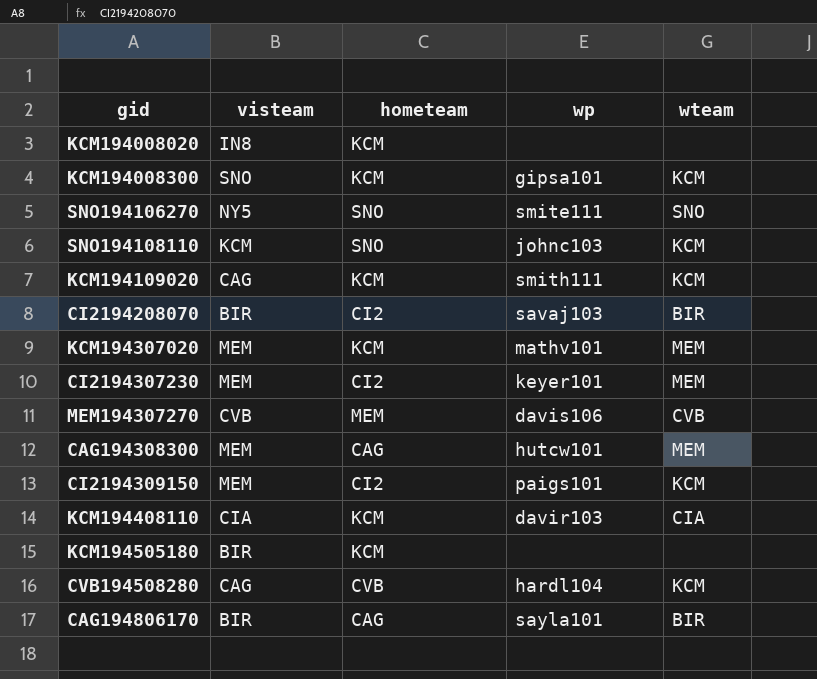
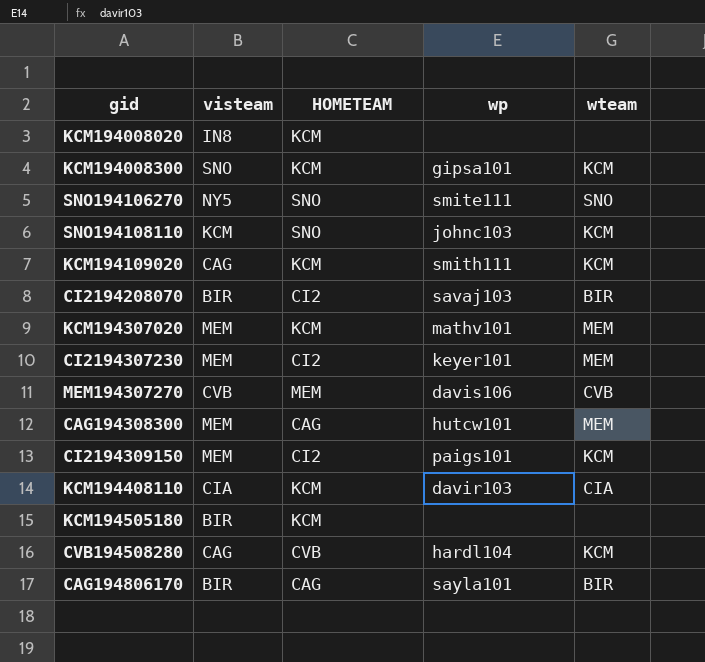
column name: hometeam -> HOMETEAM

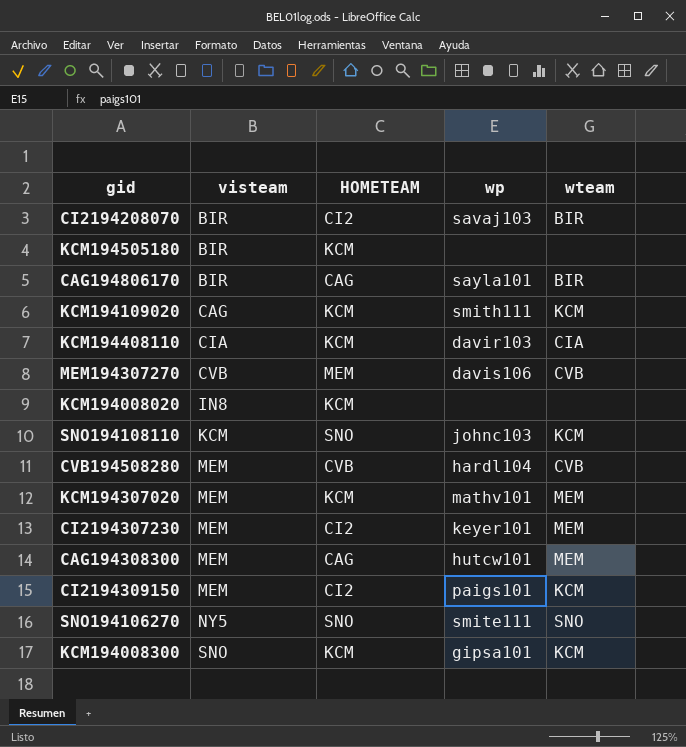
row order: none -> visteam ascending
CVB194508280 | visteam: CAG -> MEM
CVB194508280 | wteam: KCM -> CVB

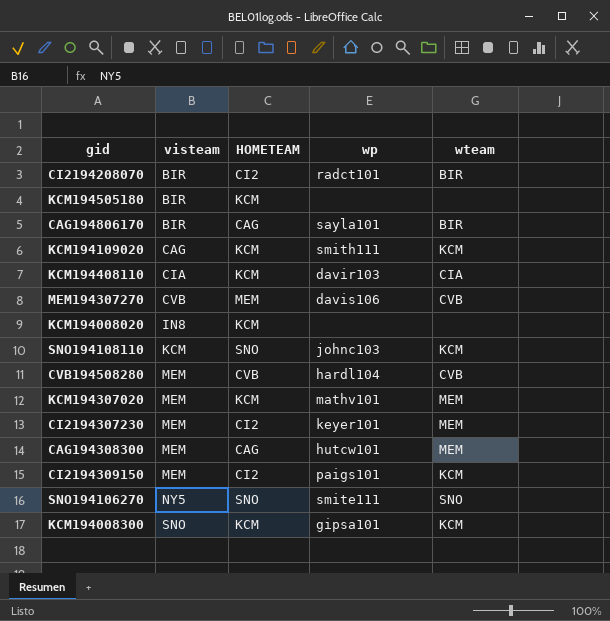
CI2194208070 | wp: savaj103 -> radct101

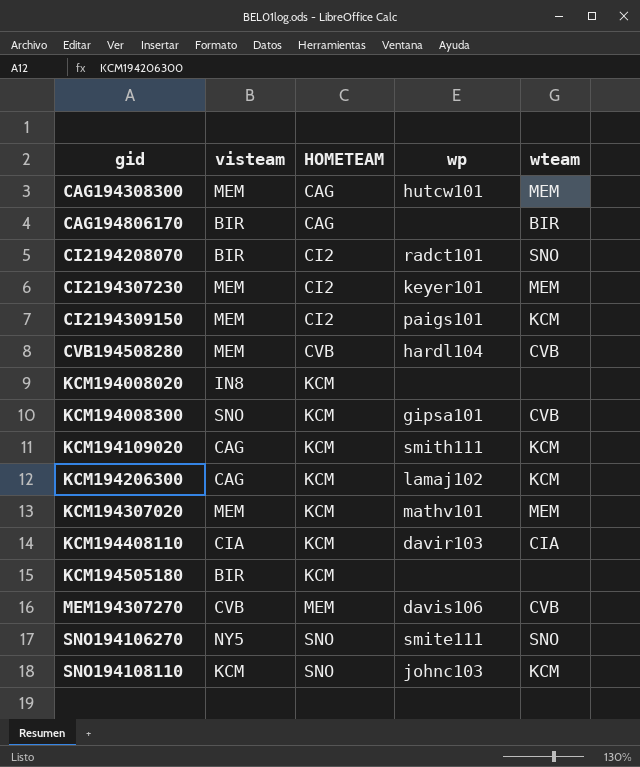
row order: visteam ascending -> gid ascending
CAG194806170 | wp: sayla101 -> none
CI2194208070 | wteam: BIR -> SNO
KCM194008300 | wteam: KCM -> CVB
row KCM194206300: none -> CAG | KCM | lamaj102 | KCM

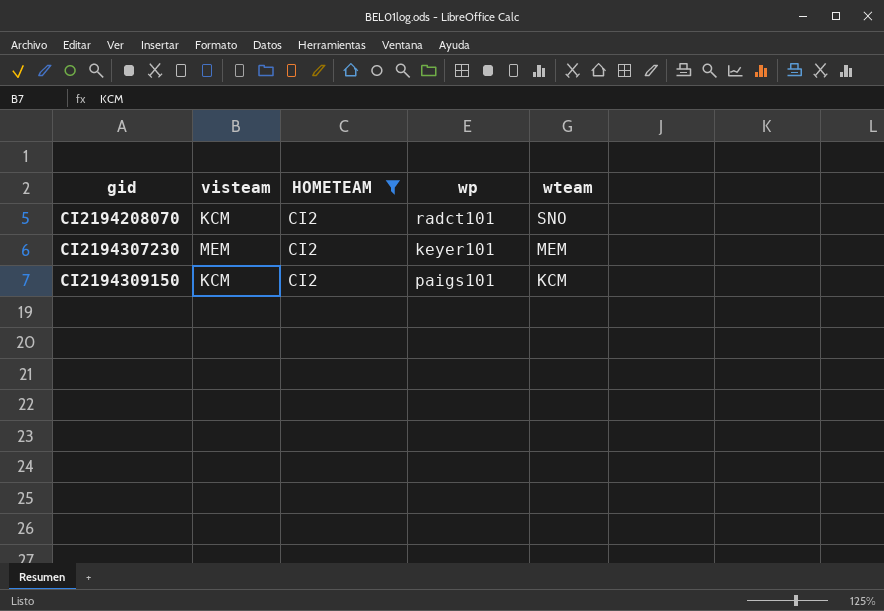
filter: none -> HOMETEAM = CI2
CI2194208070 | visteam: BIR -> KCM
CI2194309150 | visteam: MEM -> KCM

